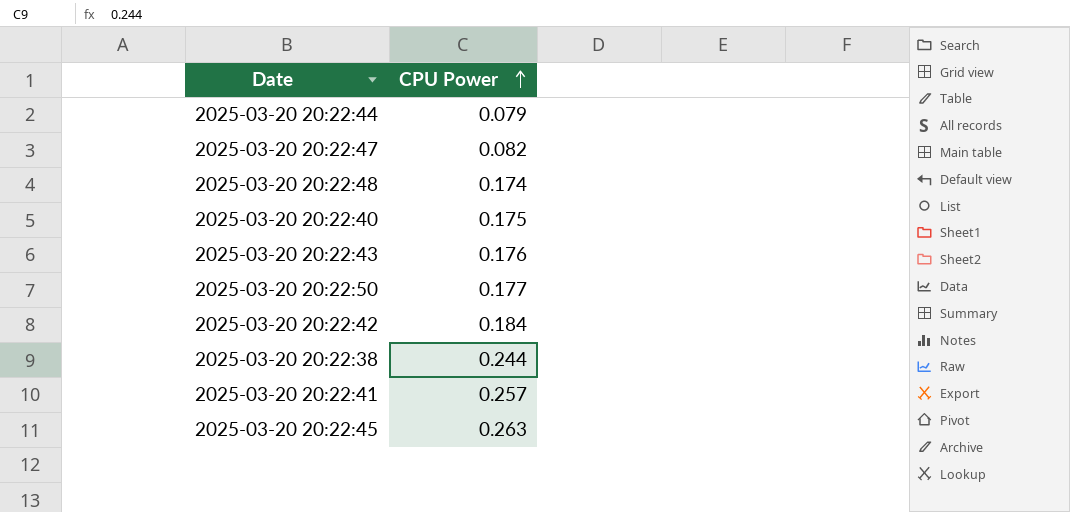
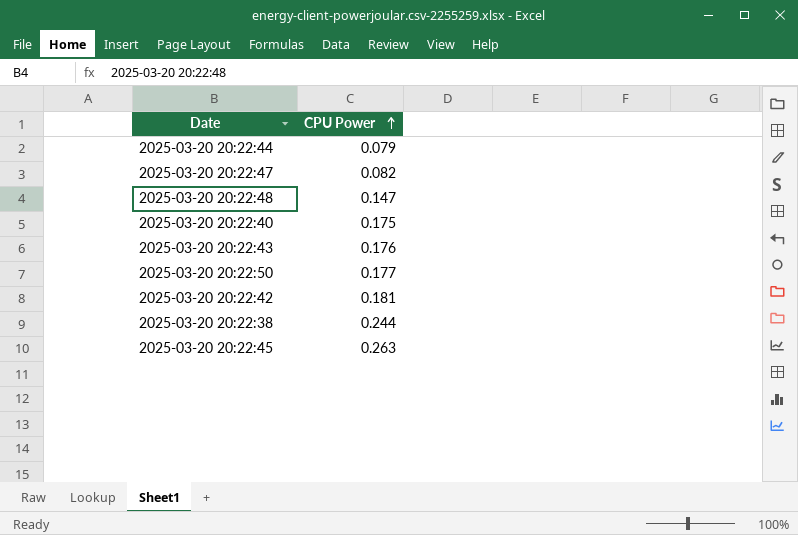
row 2025-03-20 20:22:41: 0.257 -> none
2025-03-20 20:22:48 | CPU Power: 0.174 -> 0.147
2025-03-20 20:22:42 | CPU Power: 0.184 -> 0.181

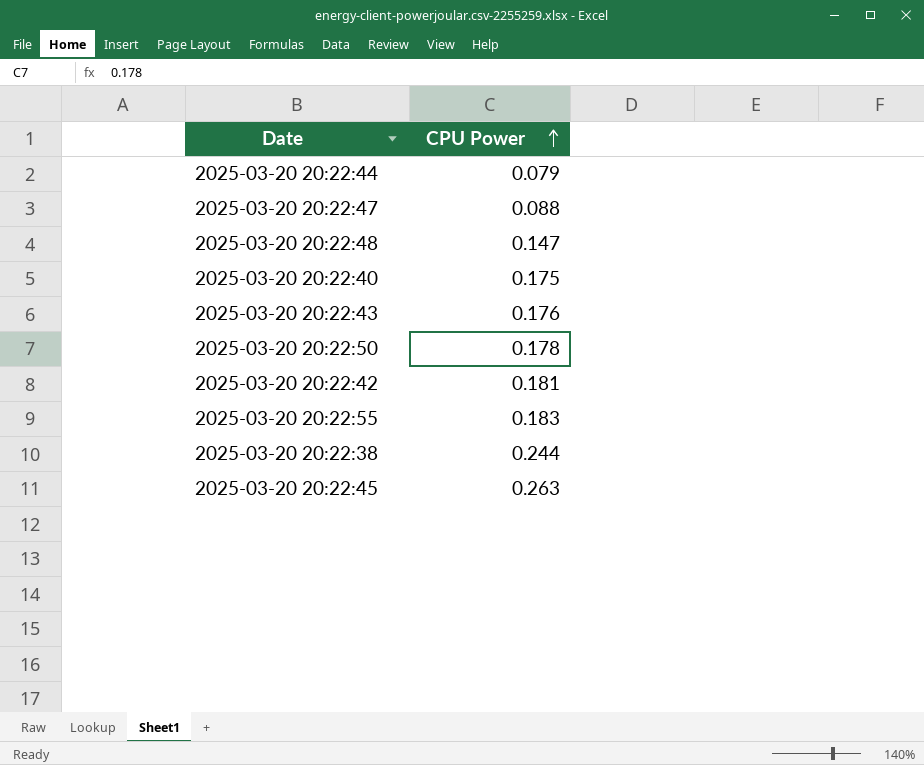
2025-03-20 20:22:47 | CPU Power: 0.082 -> 0.088
2025-03-20 20:22:50 | CPU Power: 0.177 -> 0.178
row 2025-03-20 20:22:55: none -> 0.183

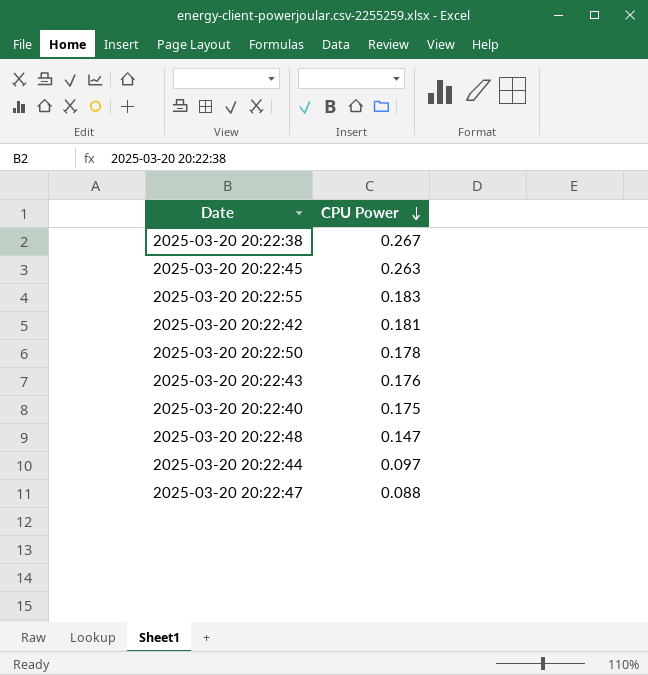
row order: CPU Power ascending -> CPU Power descending
2025-03-20 20:22:38 | CPU Power: 0.244 -> 0.267
2025-03-20 20:22:44 | CPU Power: 0.079 -> 0.097

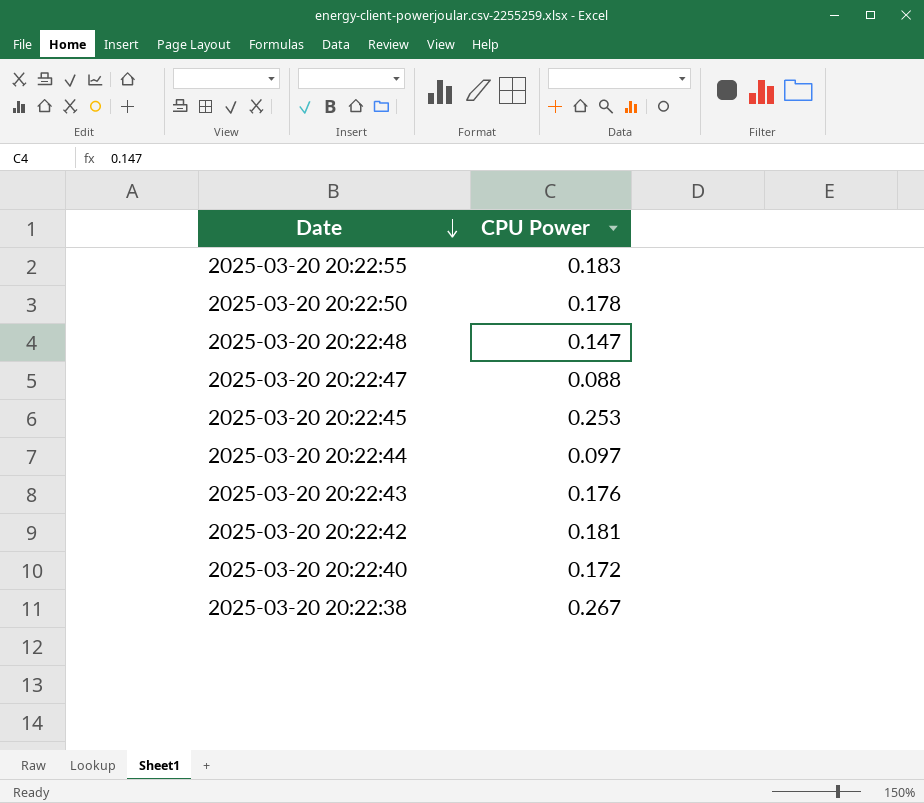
row order: CPU Power descending -> Date descending
2025-03-20 20:22:45 | CPU Power: 0.263 -> 0.253
2025-03-20 20:22:40 | CPU Power: 0.175 -> 0.172

